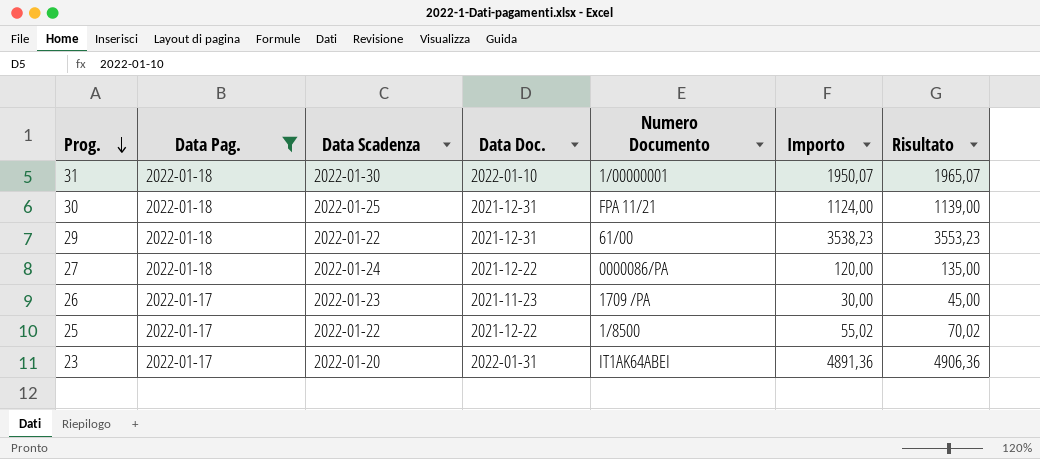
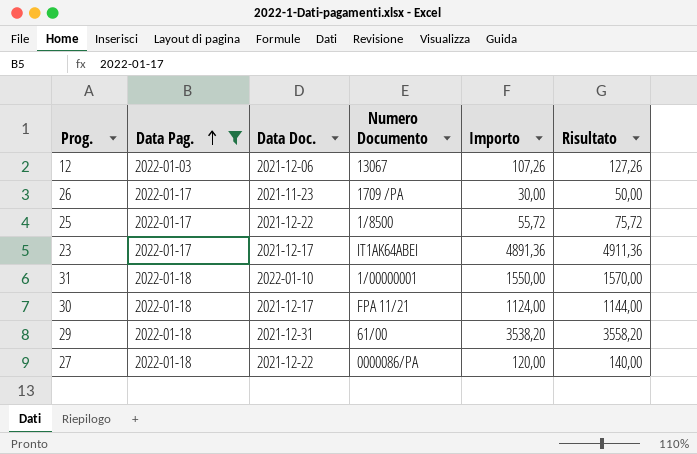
row order: Prog. descending -> Data Pag. ascending
column Data Scadenza | position: 3 -> none
column Risultato | formula: [Importo] + 15 -> [Importo] + 20
row 12: none -> 2022-01-03 | 2021-12-06 | 13067 | 107,26 | 127,26
25 | Importo: 55,02 -> 55,72
23 | Data Doc.: 2022-01-31 -> 2021-12-17
31 | Importo: 1950,07 -> 1550,00
30 | Data Doc.: 2021-12-31 -> 2021-12-17
29 | Importo: 3538,23 -> 3538,20

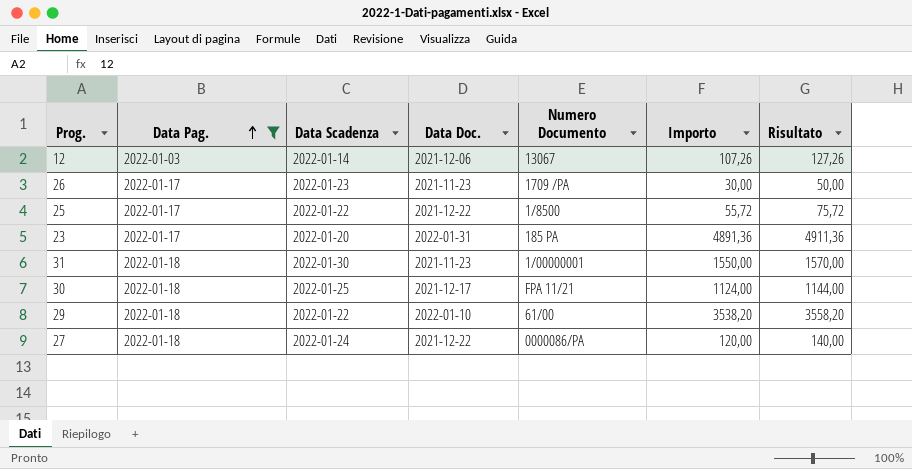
column Data Scadenza | position: none -> 3
23 | Data Doc.: 2021-12-17 -> 2022-01-31
23 | Numero Documento: IT1AK64ABEI -> 185 PA
31 | Data Doc.: 2022-01-10 -> 2021-11-23
29 | Data Doc.: 2021-12-31 -> 2022-01-10

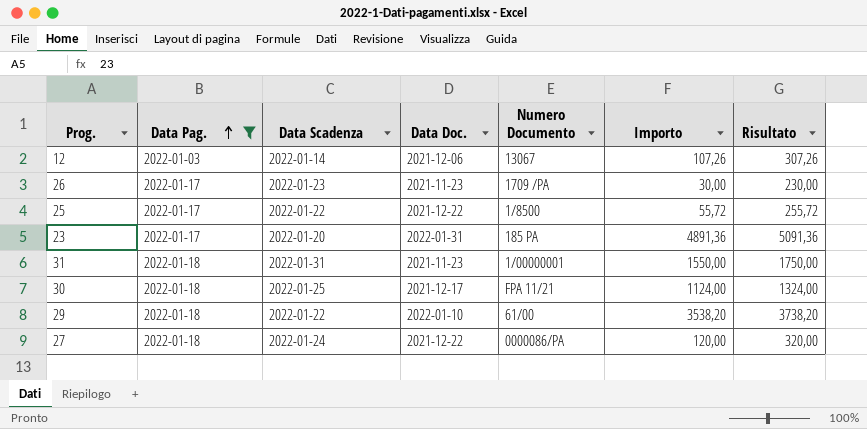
column Risultato | formula: [Importo] + 20 -> [Importo] + 200
31 | Data Scadenza: 2022-01-30 -> 2022-01-31

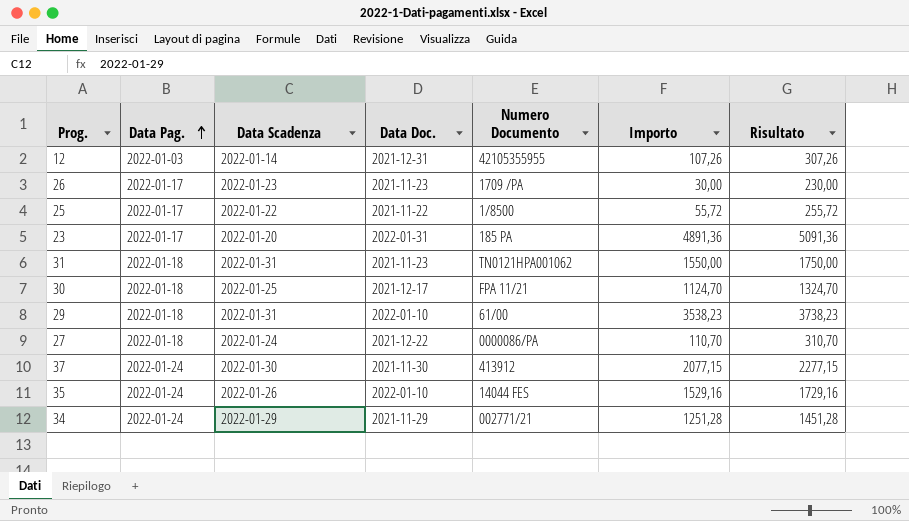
filter: Data Pag. != 2022-01-24 -> none
12 | Data Doc.: 2021-12-06 -> 2021-12-31
12 | Numero Documento: 13067 -> 42105355955
25 | Data Doc.: 2021-12-22 -> 2021-11-22
31 | Numero Documento: 1/00000001 -> TN0121HPA001062
30 | Importo: 1124,00 -> 1124,70
30 | Risultato: 1324,00 -> 1324,70
29 | Data Scadenza: 2022-01-22 -> 2022-01-31
29 | Importo: 3538,20 -> 3538,23
29 | Risultato: 3738,20 -> 3738,23
27 | Importo: 120,00 -> 110,70
27 | Risultato: 320,00 -> 310,70

